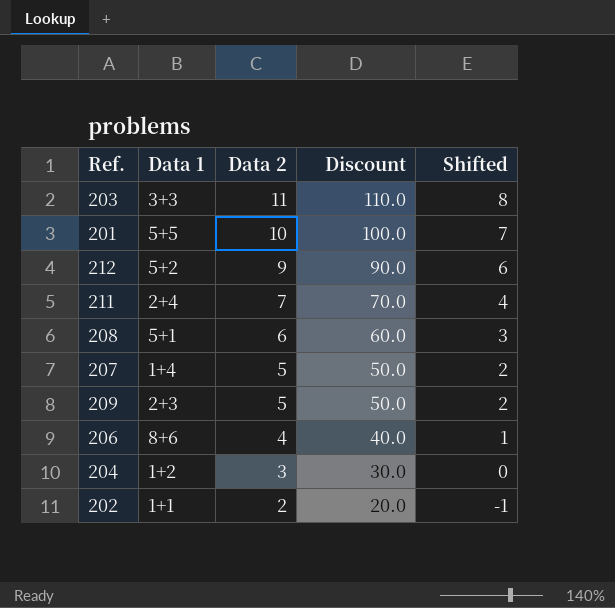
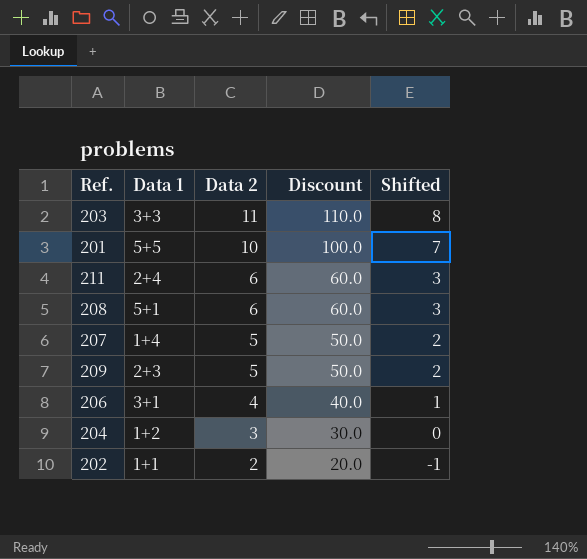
row 212: 5+2 | 9 | 90.0 | 6 -> none
211 | Data 2: 7 -> 6
211 | Discount: 70.0 -> 60.0
211 | Shifted: 4 -> 3
206 | Data 1: 8+6 -> 3+1

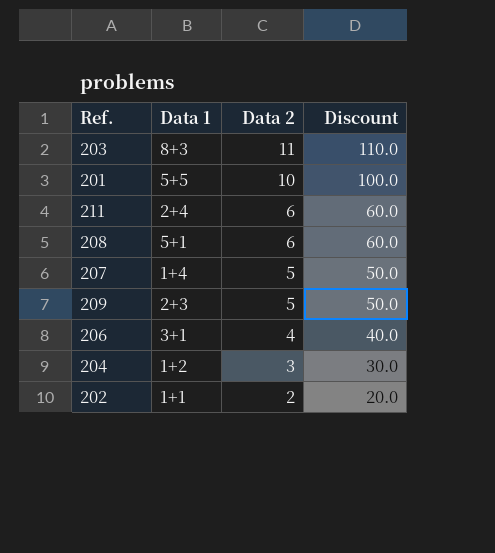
column Shifted | formula: [Data 2] - 3 -> none
203 | Data 1: 3+3 -> 8+3

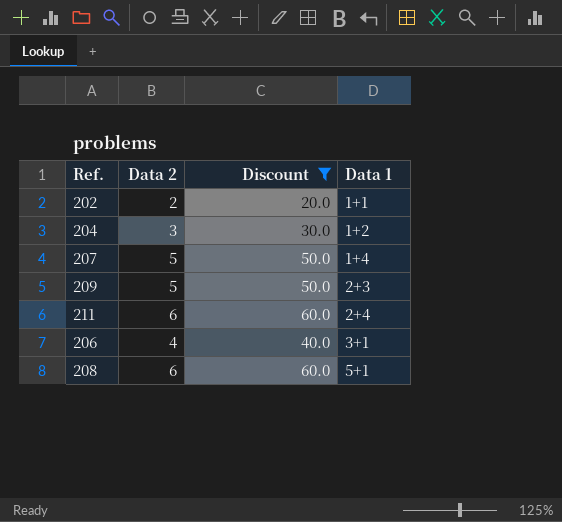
filter: none -> Discount <= 60.0
row order: Data 2 descending -> Data 1 ascending
column Data 1 | position: 2 -> 4

